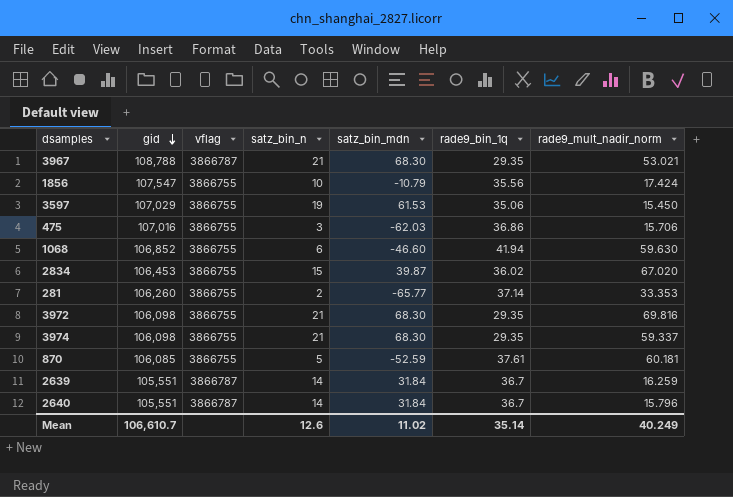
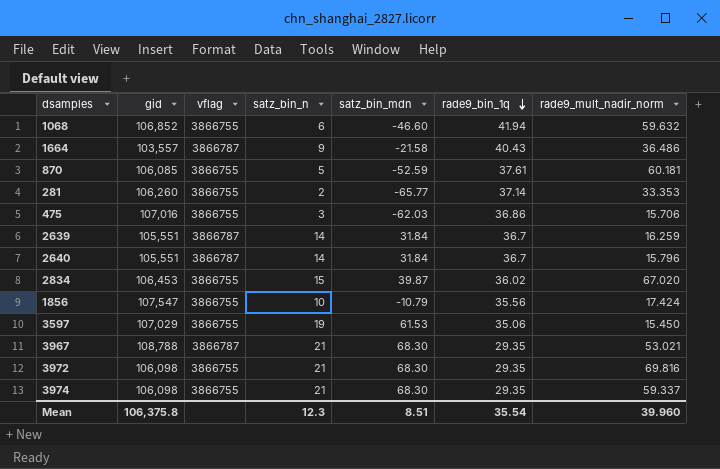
row order: gid descending -> rade9_bin_1q descending
1068 | rade9_mult_nadir_norm: 59.630 -> 59.632
row 1664: none -> 103,557 | 3866787 | 9 | -21.58 | 40.43 | 36.486
Mean | gid: 106,610.7 -> 106,375.8
Mean | satz_bin_n: 12.6 -> 12.3
Mean | satz_bin_mdn: 11.02 -> 8.51
Mean | rade9_bin_1q: 35.14 -> 35.54
Mean | rade9_mult_nadir_norm: 40.249 -> 39.960

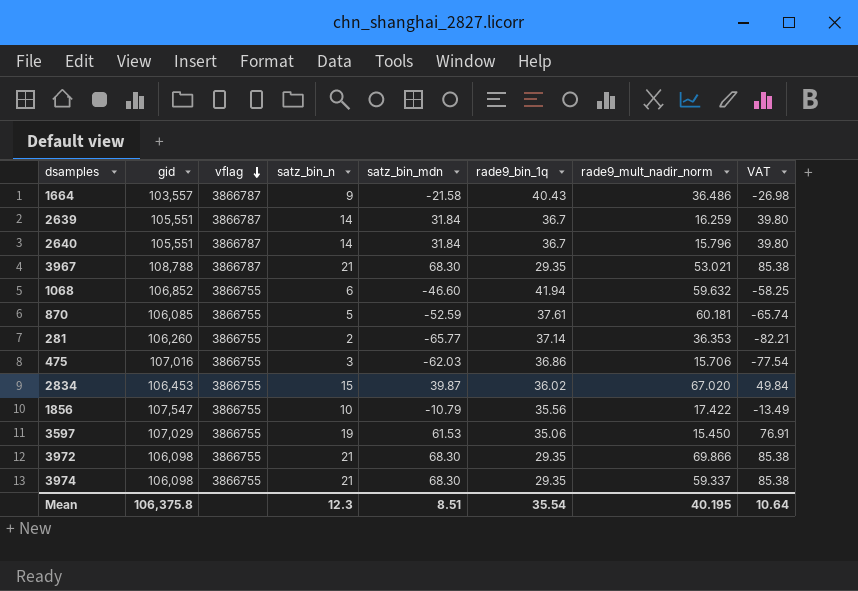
row order: rade9_bin_1q descending -> vflag descending
column VAT | formula: none -> [satz_bin_mdn] * 1.25
281 | rade9_mult_nadir_norm: 33.353 -> 36.353
1856 | rade9_mult_nadir_norm: 17.424 -> 17.422
3972 | rade9_mult_nadir_norm: 69.816 -> 69.866
Mean | rade9_mult_nadir_norm: 39.960 -> 40.195

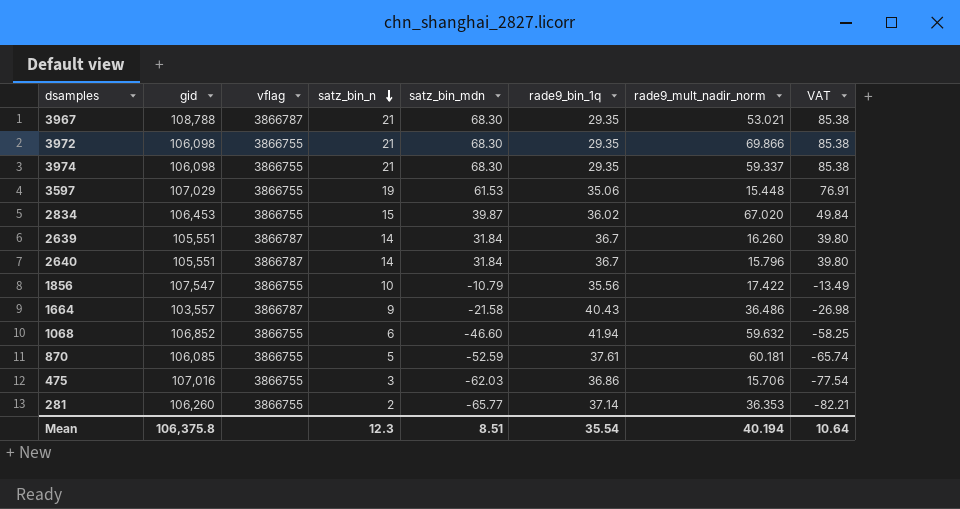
row order: vflag descending -> satz_bin_n descending
3597 | rade9_mult_nadir_norm: 15.450 -> 15.448
2639 | rade9_mult_nadir_norm: 16.259 -> 16.260
Mean | rade9_mult_nadir_norm: 40.195 -> 40.194

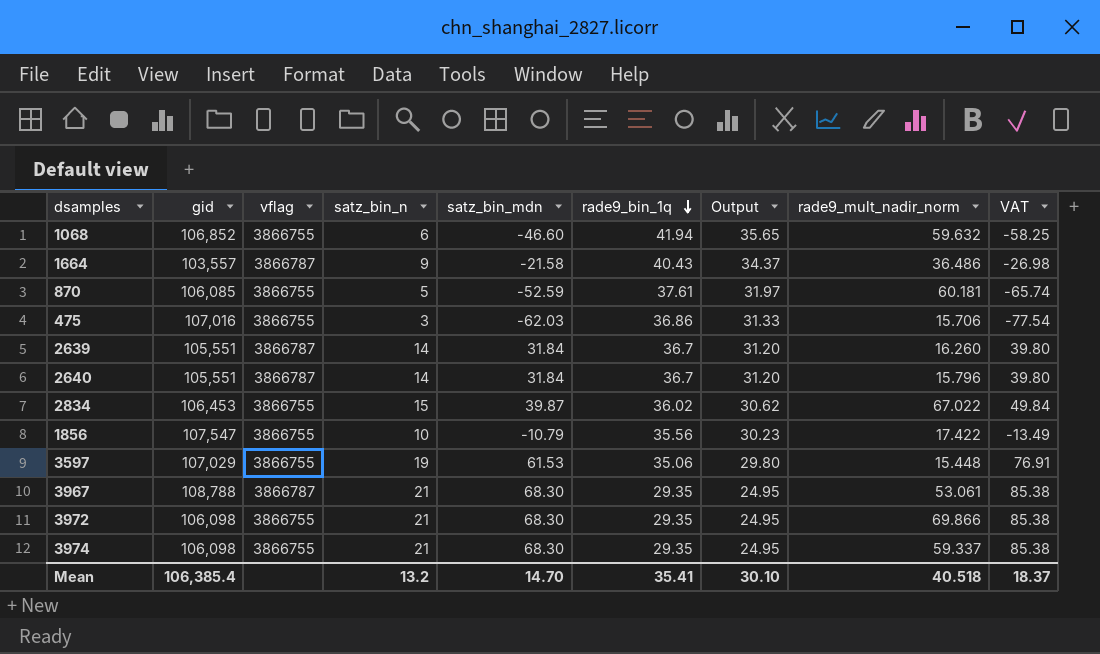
row order: satz_bin_n descending -> rade9_bin_1q descending
column Output | formula: none -> [rade9_bin_1q] * 0.85
row 281: 106,260 | 3866755 | 2 | -65.77 | 37.14 | 36.353 | -82.21 -> none
2834 | rade9_mult_nadir_norm: 67.020 -> 67.022
3967 | rade9_mult_nadir_norm: 53.021 -> 53.061
Mean | gid: 106,375.8 -> 106,385.4
Mean | satz_bin_n: 12.3 -> 13.2
Mean | satz_bin_mdn: 8.51 -> 14.70
Mean | rade9_bin_1q: 35.54 -> 35.41
Mean | rade9_mult_nadir_norm: 40.194 -> 40.518
Mean | VAT: 10.64 -> 18.37

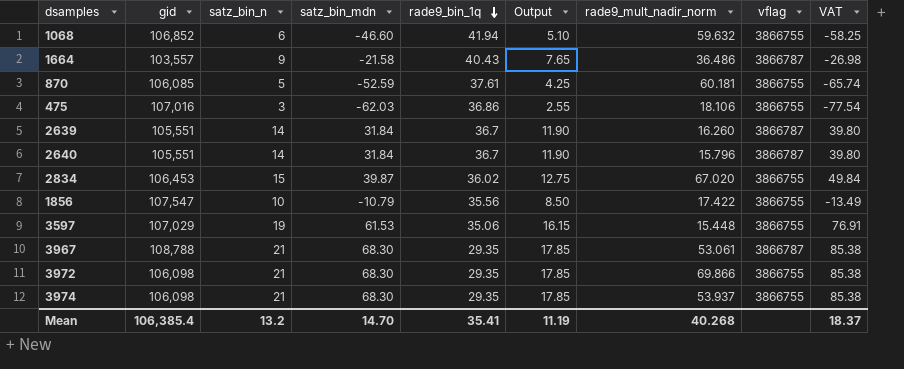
column Output | formula: [rade9_bin_1q] * 0.85 -> [satz_bin_n] * 0.85
column vflag | position: 3 -> 8
475 | rade9_mult_nadir_norm: 15.706 -> 18.106
2834 | rade9_mult_nadir_norm: 67.022 -> 67.020
3974 | rade9_mult_nadir_norm: 59.337 -> 53.937
Mean | Output: 30.10 -> 11.19
Mean | rade9_mult_nadir_norm: 40.518 -> 40.268

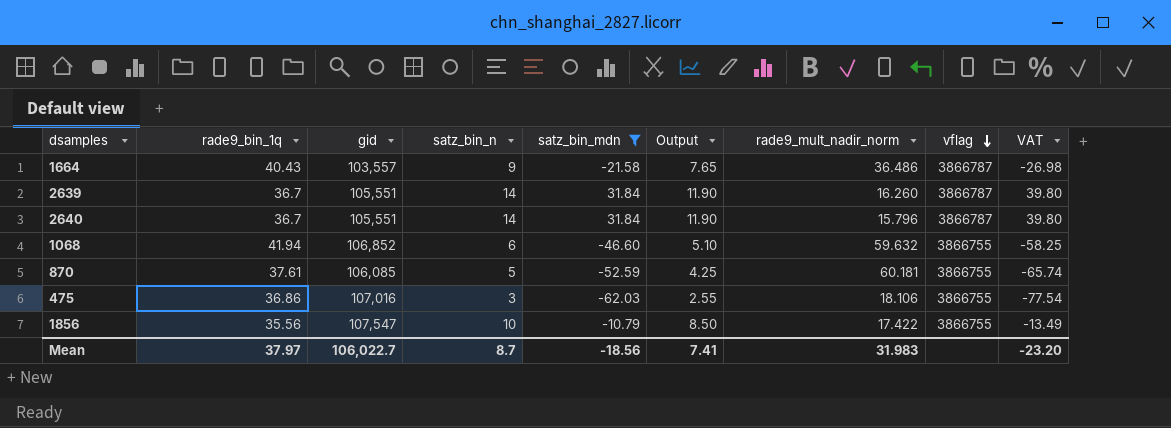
filter: none -> satz_bin_mdn <= 31.84
row order: rade9_bin_1q descending -> vflag descending
column rade9_bin_1q | position: 5 -> 2
Mean | rade9_bin_1q: 35.41 -> 37.97
Mean | gid: 106,385.4 -> 106,022.7
Mean | satz_bin_n: 13.2 -> 8.7
Mean | satz_bin_mdn: 14.70 -> -18.56
Mean | Output: 11.19 -> 7.41
Mean | rade9_mult_nadir_norm: 40.268 -> 31.983
Mean | VAT: 18.37 -> -23.20

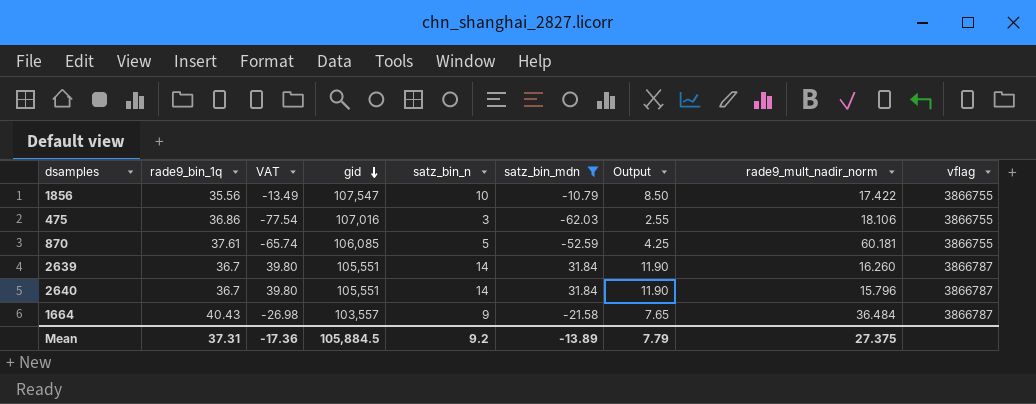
row order: vflag descending -> gid descending
column VAT | position: 9 -> 3
row 1068: 41.94 | 106,852 | 6 | -46.60 | 5.10 | 59.632 | 3866755 | -58.25 -> none
1664 | rade9_mult_nadir_norm: 36.486 -> 36.484
Mean | rade9_bin_1q: 37.97 -> 37.31
Mean | VAT: -23.20 -> -17.36
Mean | gid: 106,022.7 -> 105,884.5
Mean | satz_bin_n: 8.7 -> 9.2
Mean | satz_bin_mdn: -18.56 -> -13.89
Mean | Output: 7.41 -> 7.79
Mean | rade9_mult_nadir_norm: 31.983 -> 27.375

